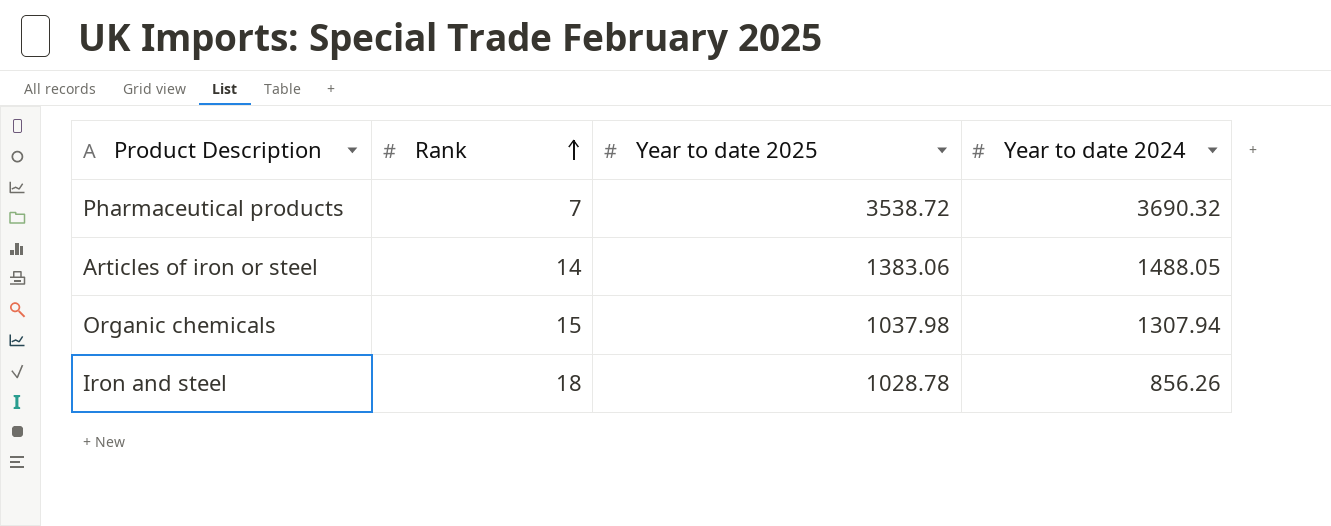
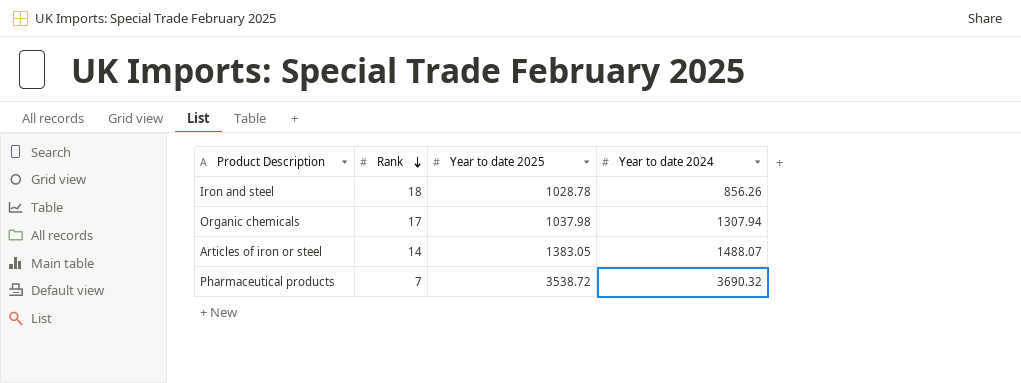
row order: Rank ascending -> Rank descending
Organic chemicals | Rank: 15 -> 17
Articles of iron or steel | Year to date 2025: 1383.06 -> 1383.05
Articles of iron or steel | Year to date 2024: 1488.05 -> 1488.07

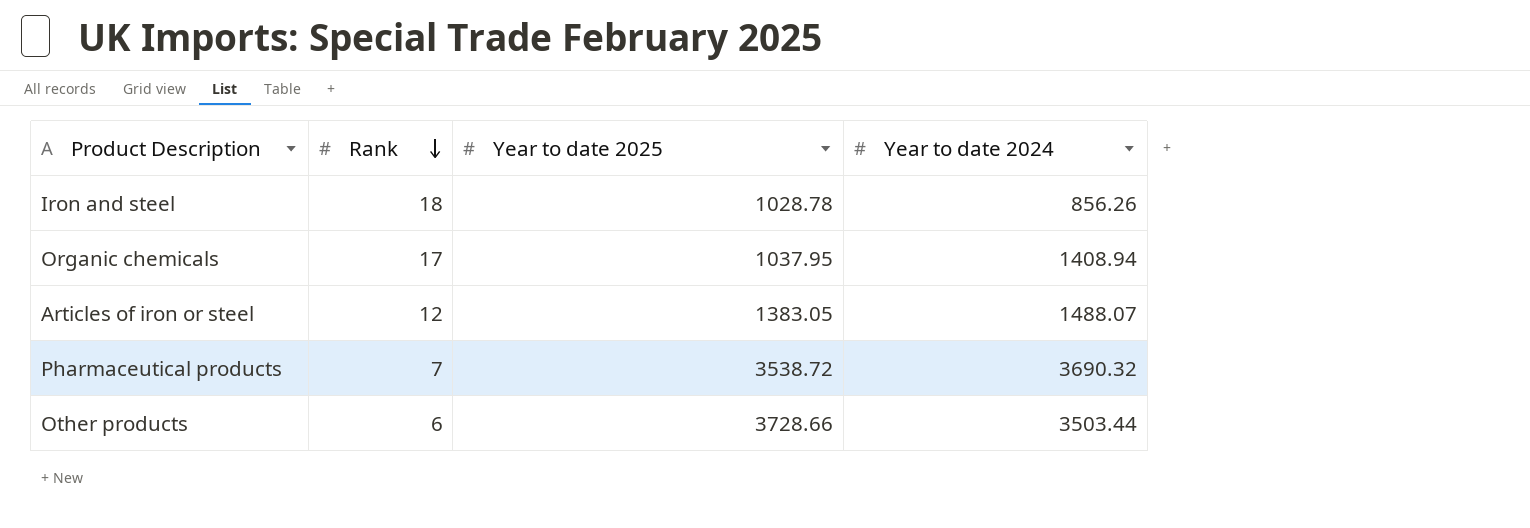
Organic chemicals | Year to date 2025: 1037.98 -> 1037.95
Organic chemicals | Year to date 2024: 1307.94 -> 1408.94
Articles of iron or steel | Rank: 14 -> 12
row Other products: none -> 6 | 3728.66 | 3503.44

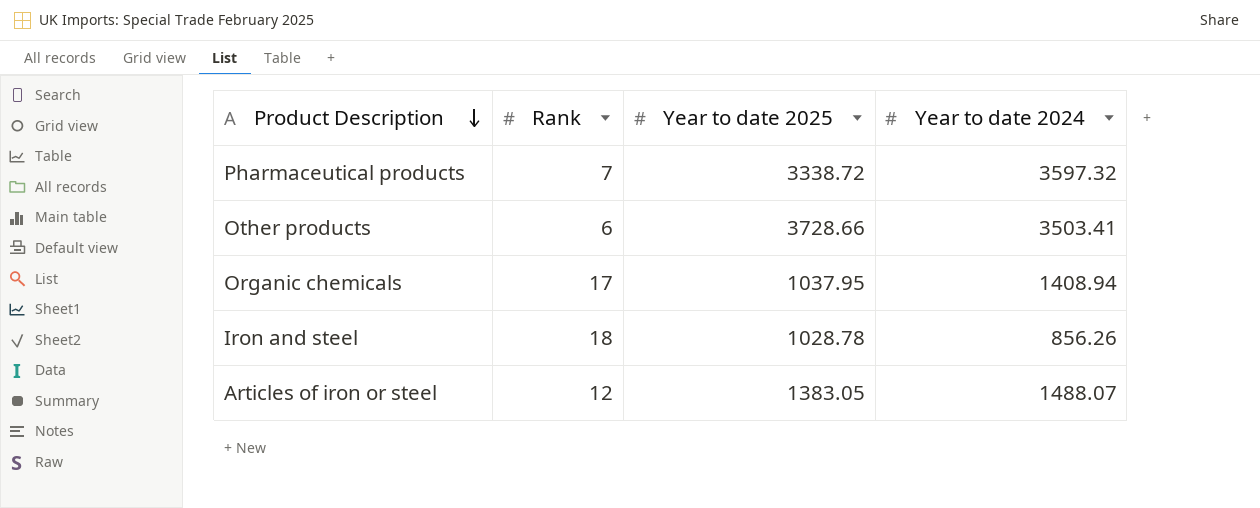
row order: Rank descending -> Product Description descending
Pharmaceutical products | Year to date 2025: 3538.72 -> 3338.72
Pharmaceutical products | Year to date 2024: 3690.32 -> 3597.32
Other products | Year to date 2024: 3503.44 -> 3503.41

